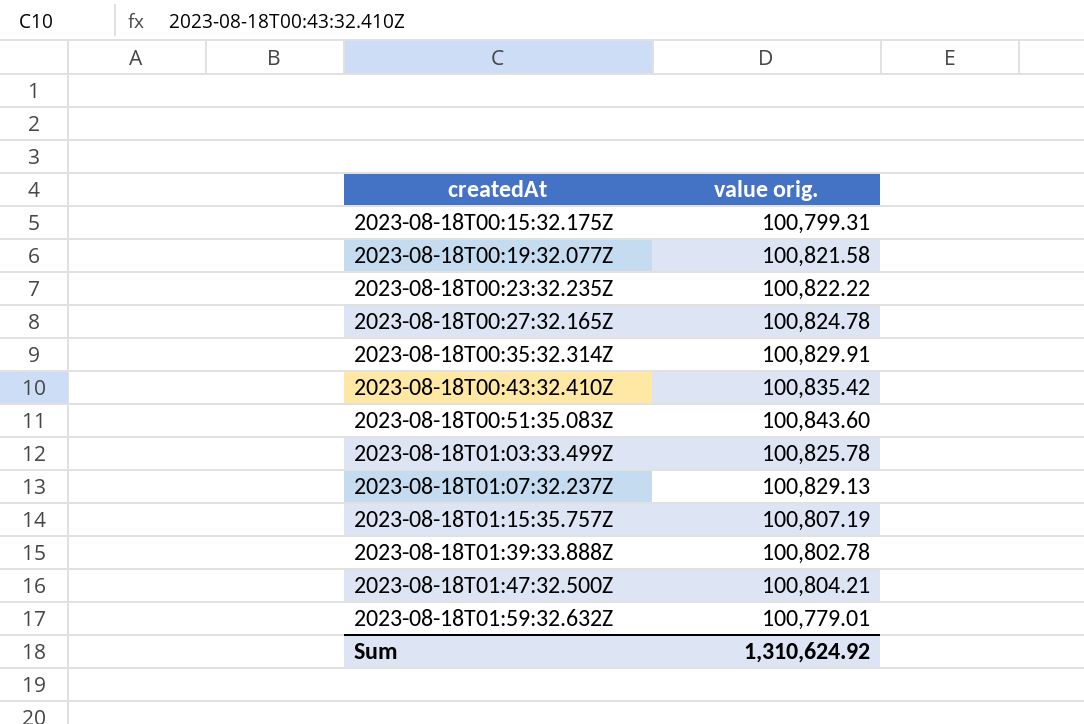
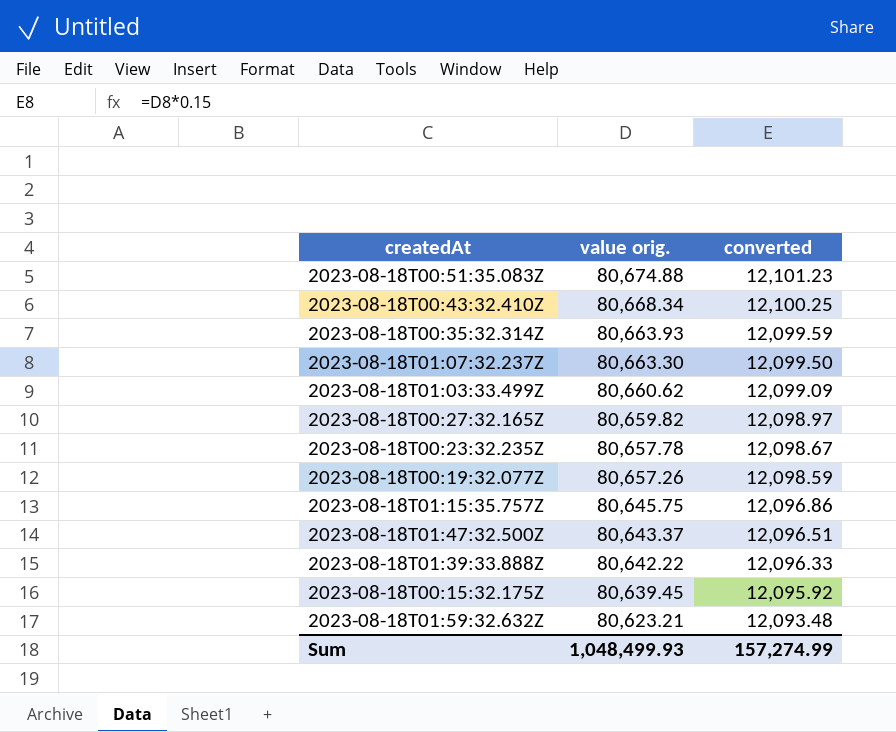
row order: createdAt ascending -> value orig. descending
column converted | formula: none -> [value orig.] * 0.15
2023-08-18T00:51:35.083Z | value orig.: 100,843.60 -> 80,674.88
2023-08-18T00:43:32.410Z | value orig.: 100,835.42 -> 80,668.34
2023-08-18T00:35:32.314Z | value orig.: 100,829.91 -> 80,663.93
2023-08-18T01:07:32.237Z | value orig.: 100,829.13 -> 80,663.30
2023-08-18T01:03:33.499Z | value orig.: 100,825.78 -> 80,660.62
2023-08-18T00:27:32.165Z | value orig.: 100,824.78 -> 80,659.82
2023-08-18T00:23:32.235Z | value orig.: 100,822.22 -> 80,657.78
2023-08-18T00:19:32.077Z | value orig.: 100,821.58 -> 80,657.26
2023-08-18T01:15:35.757Z | value orig.: 100,807.19 -> 80,645.75
2023-08-18T01:47:32.500Z | value orig.: 100,804.21 -> 80,643.37
2023-08-18T01:39:33.888Z | value orig.: 100,802.78 -> 80,642.22
2023-08-18T00:15:32.175Z | value orig.: 100,799.31 -> 80,639.45
2023-08-18T01:59:32.632Z | value orig.: 100,779.01 -> 80,623.21
Sum | value orig.: 1,310,624.92 -> 1,048,499.93

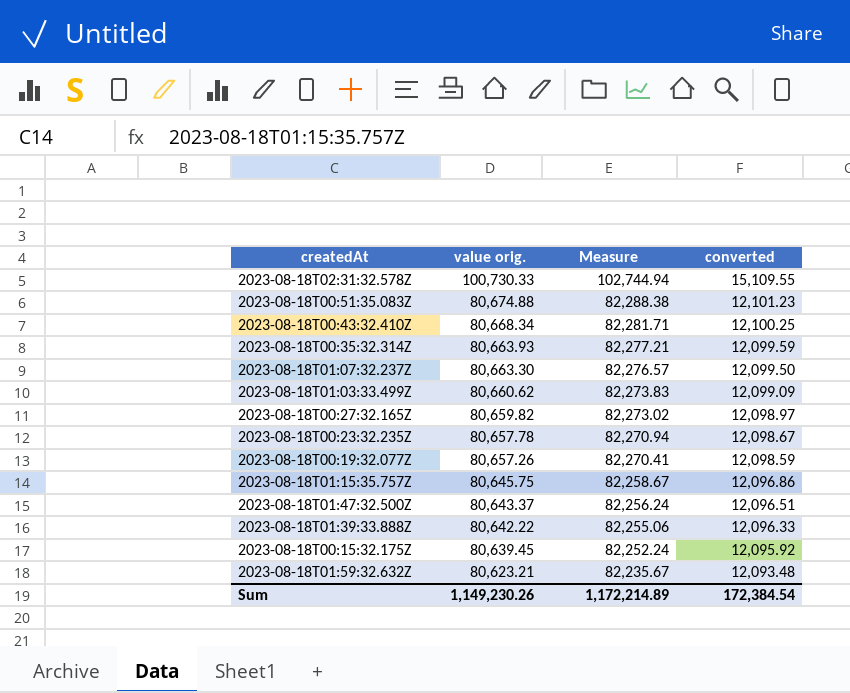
column Measure | formula: none -> [value orig.] * 1.02
row 2023-08-18T02:31:32.578Z: none -> 100,730.33 | 102,744.94 | 15,109.55
Sum | value orig.: 1,048,499.93 -> 1,149,230.26
Sum | converted: 157,274.99 -> 172,384.54

